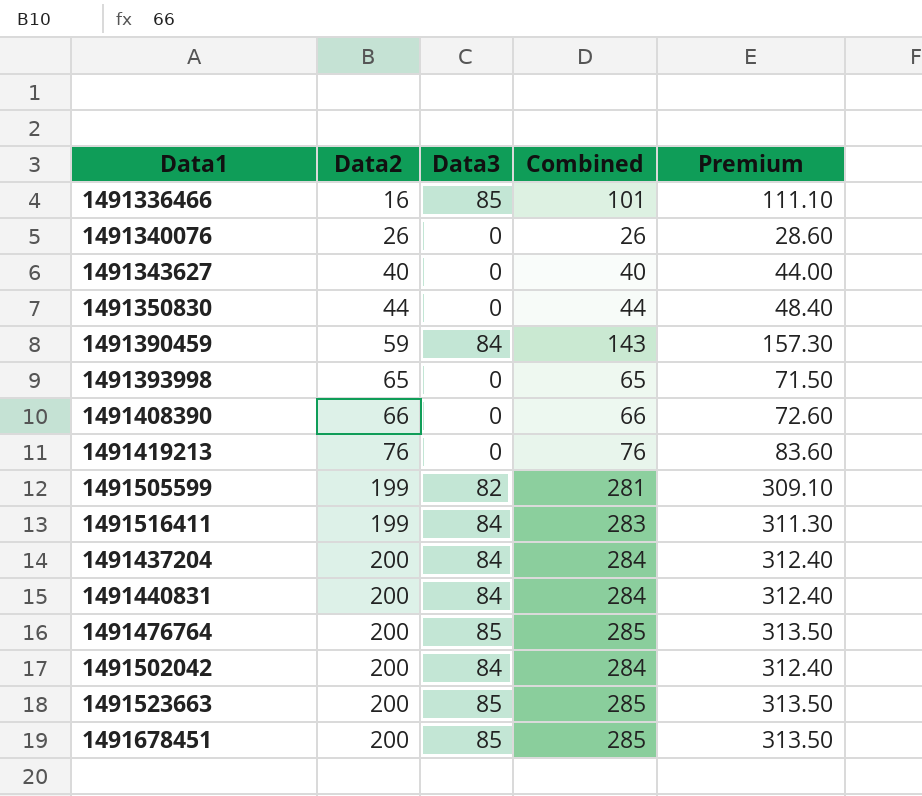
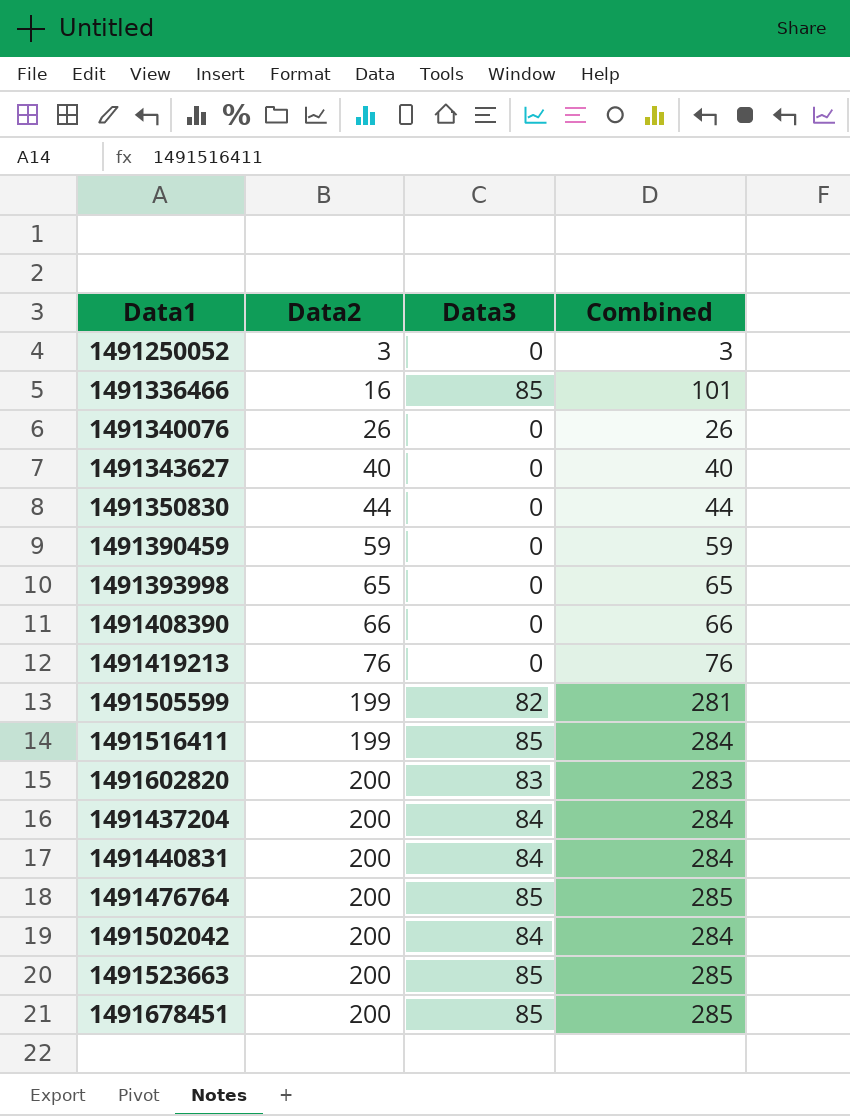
column Premium | formula: [Combined] * 1.1 -> none
row 1491250052: none -> 3 | 0 | 3
1491390459 | Data3: 84 -> 0
1491390459 | Combined: 143 -> 59
1491516411 | Data3: 84 -> 85
1491516411 | Combined: 283 -> 284
row 1491602820: none -> 200 | 83 | 283

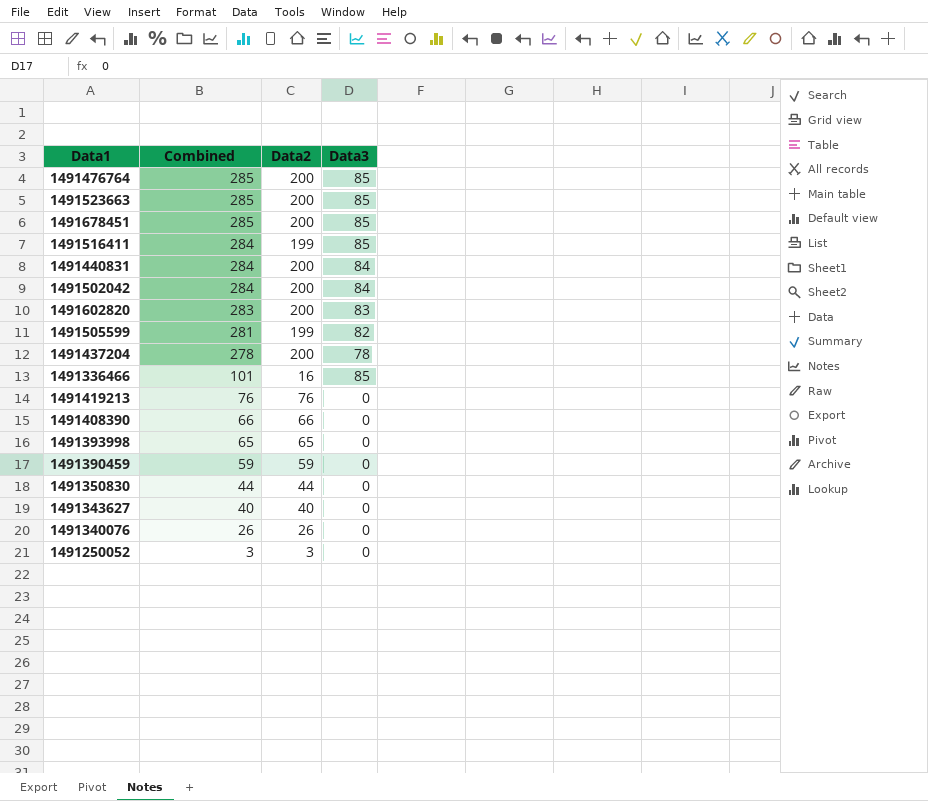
row order: Data2 ascending -> Combined descending
column Combined | position: 4 -> 2
1491437204 | Combined: 284 -> 278
1491437204 | Data3: 84 -> 78

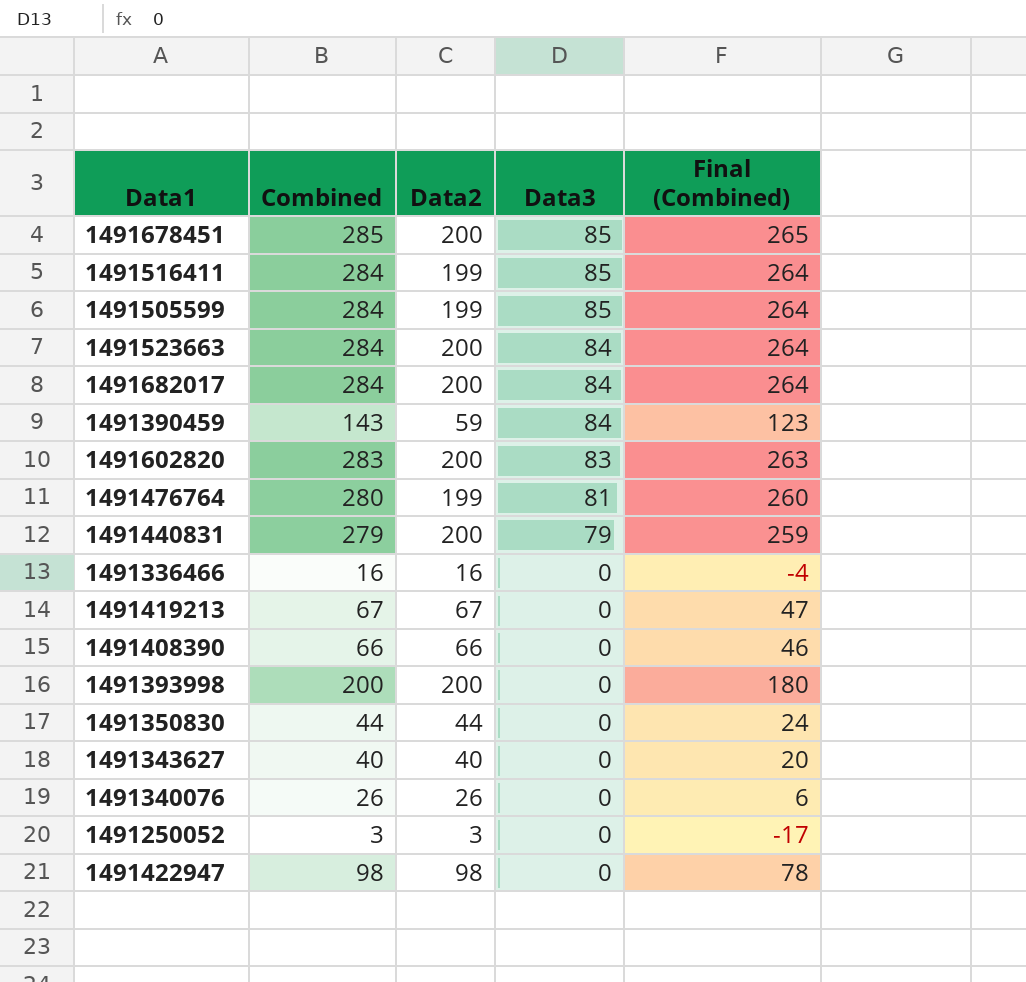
row order: Combined descending -> Data3 descending
column Final (Combined) | formula: none -> [Combined] - 20
row 1491502042: 284 | 200 | 84 -> none
row 1491437204: 278 | 200 | 78 -> none
1491505599 | Combined: 281 -> 284
1491505599 | Data3: 82 -> 85
1491523663 | Combined: 285 -> 284
1491523663 | Data3: 85 -> 84
row 1491682017: none -> 284 | 200 | 84 | 264
1491390459 | Combined: 59 -> 143
1491390459 | Data3: 0 -> 84
1491476764 | Combined: 285 -> 280
1491476764 | Data2: 200 -> 199
1491476764 | Data3: 85 -> 81
1491440831 | Combined: 284 -> 279
1491440831 | Data3: 84 -> 79
1491336466 | Combined: 101 -> 16
1491336466 | Data3: 85 -> 0
1491419213 | Combined: 76 -> 67
1491419213 | Data2: 76 -> 67
1491393998 | Combined: 65 -> 200
1491393998 | Data2: 65 -> 200
row 1491422947: none -> 98 | 98 | 0 | 78

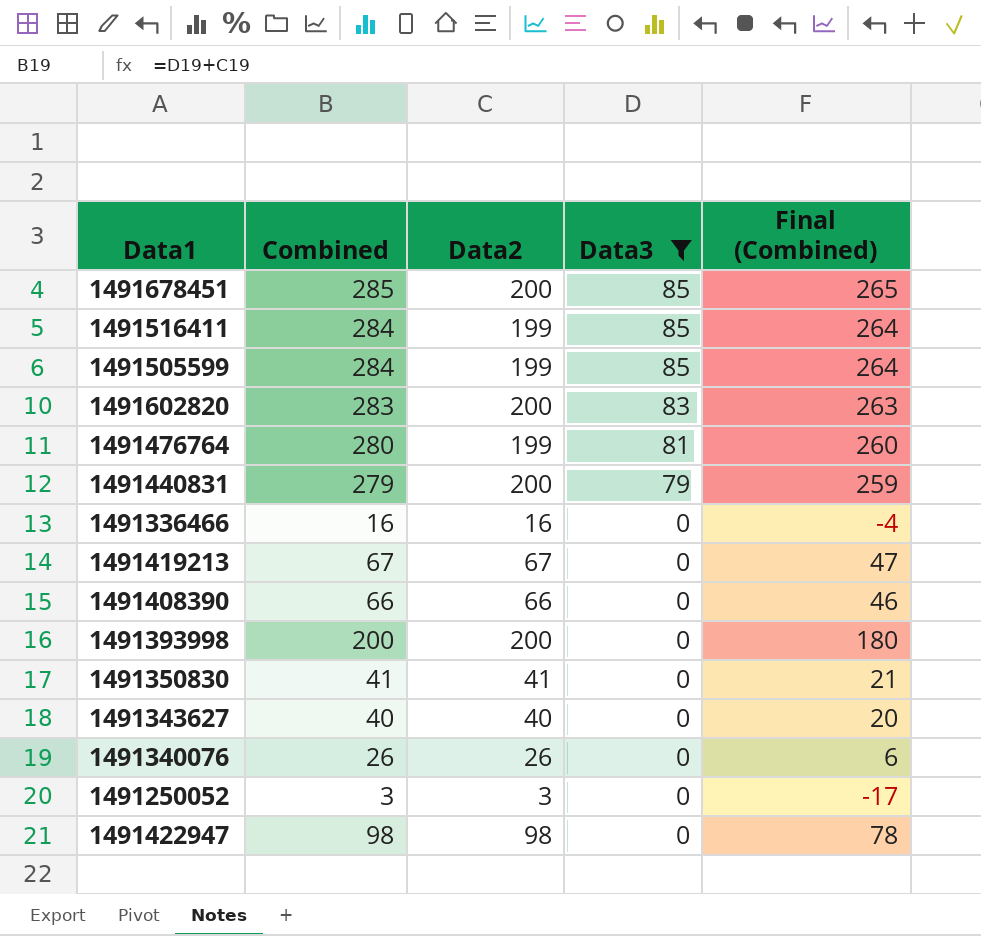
filter: none -> Data3 != 84
1491350830 | Combined: 44 -> 41
1491350830 | Data2: 44 -> 41
1491350830 | Final (Combined): 24 -> 21

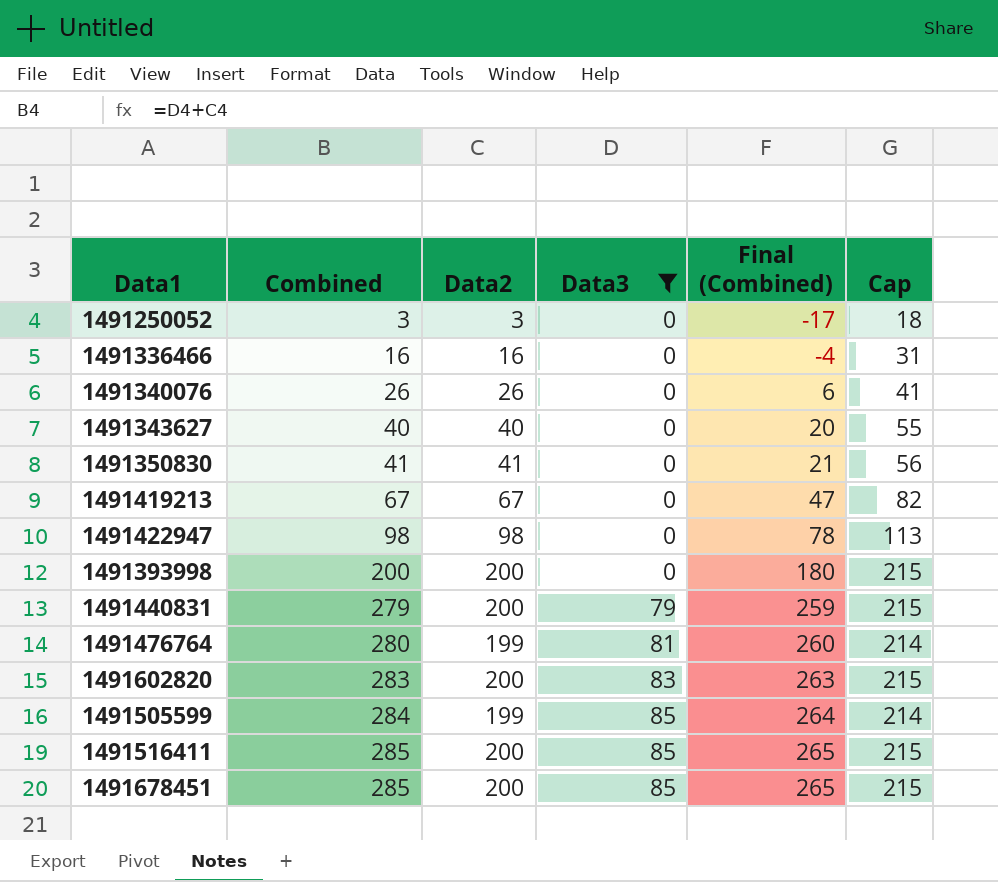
row order: Data3 descending -> Combined ascending
column Cap | formula: none -> [Data2] + 15
row 1491408390: 66 | 66 | 0 | 46 -> none
1491516411 | Combined: 284 -> 285
1491516411 | Data2: 199 -> 200
1491516411 | Final (Combined): 264 -> 265

